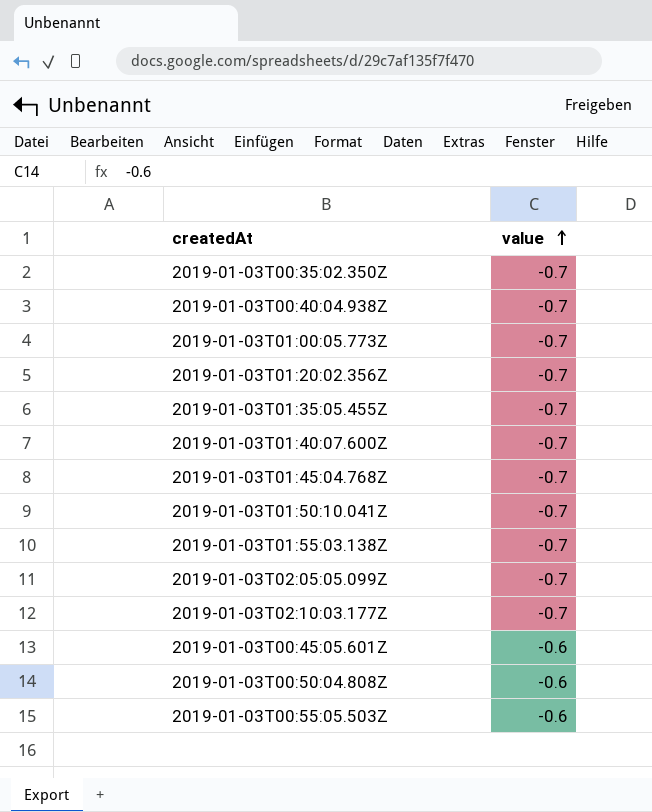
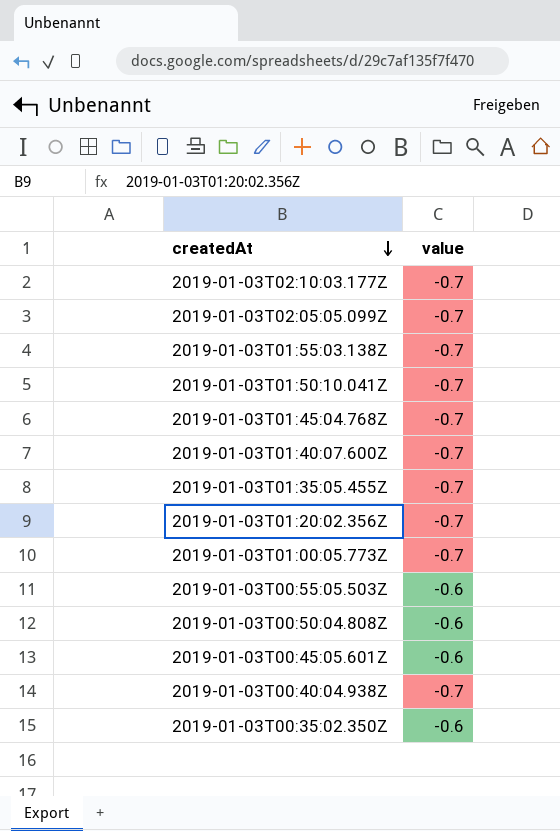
row order: value ascending -> createdAt descending
2019-01-03T00:35:02.350Z | value: -0.7 -> -0.6

